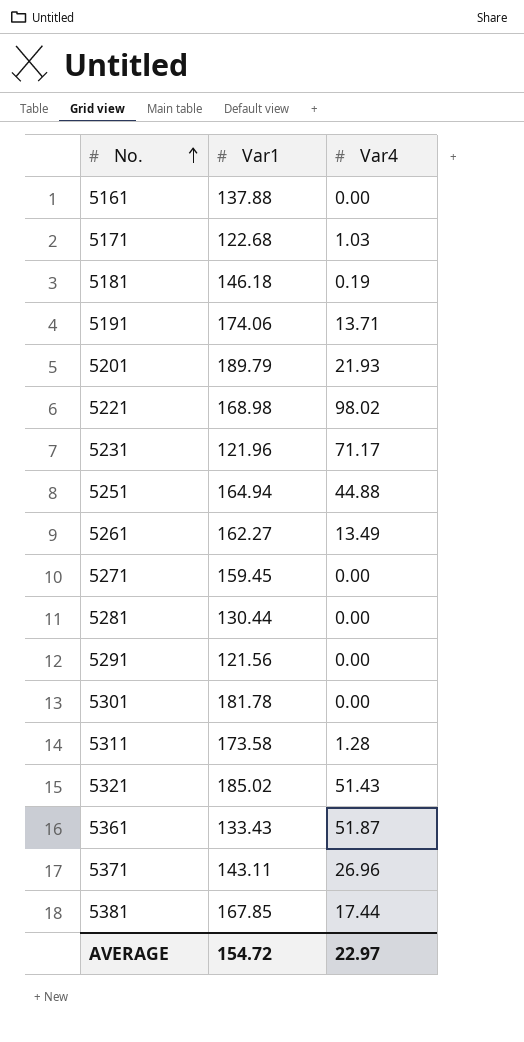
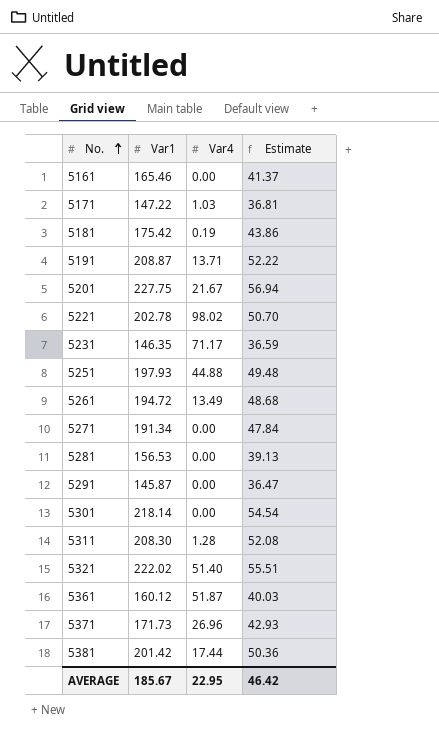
column Estimate | formula: none -> [Var1] * 0.25
5161 | Var1: 137.88 -> 165.46
5171 | Var1: 122.68 -> 147.22
5181 | Var1: 146.18 -> 175.42
5191 | Var1: 174.06 -> 208.87
5201 | Var1: 189.79 -> 227.75
5201 | Var4: 21.93 -> 21.67
5221 | Var1: 168.98 -> 202.78
5231 | Var1: 121.96 -> 146.35
5251 | Var1: 164.94 -> 197.93
5261 | Var1: 162.27 -> 194.72
5271 | Var1: 159.45 -> 191.34
5281 | Var1: 130.44 -> 156.53
5291 | Var1: 121.56 -> 145.87
5301 | Var1: 181.78 -> 218.14
5311 | Var1: 173.58 -> 208.30
5321 | Var1: 185.02 -> 222.02
5321 | Var4: 51.43 -> 51.40
5361 | Var1: 133.43 -> 160.12
5371 | Var1: 143.11 -> 171.73
5381 | Var1: 167.85 -> 201.42
AVERAGE | Var1: 154.72 -> 185.67
AVERAGE | Var4: 22.97 -> 22.95

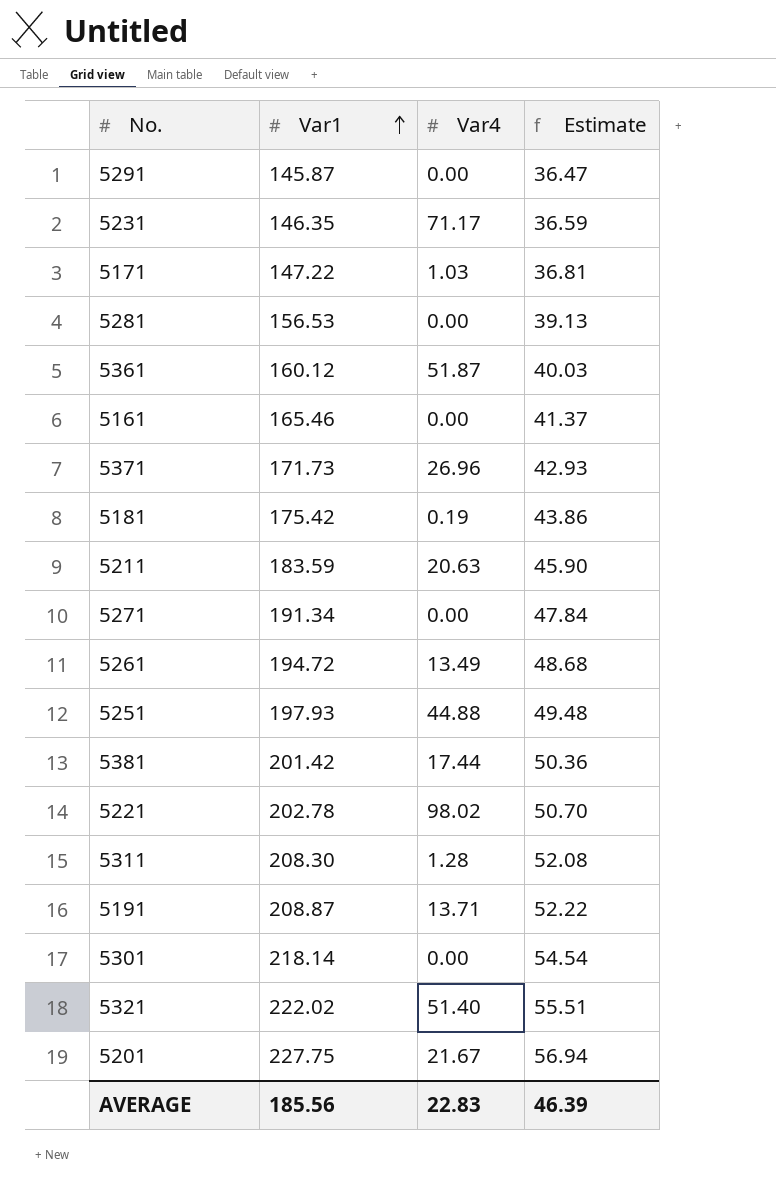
row order: No. ascending -> Var1 ascending
row 5211: none -> 183.59 | 20.63 | 45.90
AVERAGE | Var1: 185.67 -> 185.56
AVERAGE | Var4: 22.95 -> 22.83
AVERAGE | Estimate: 46.42 -> 46.39

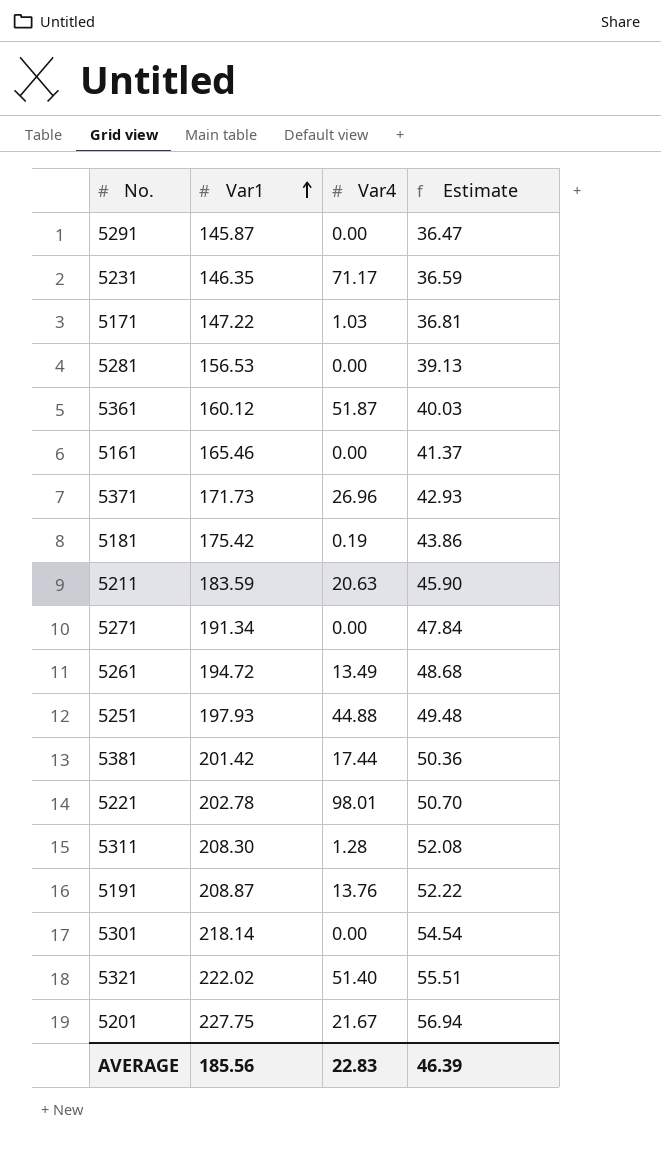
5221 | Var4: 98.02 -> 98.01
5191 | Var4: 13.71 -> 13.76

